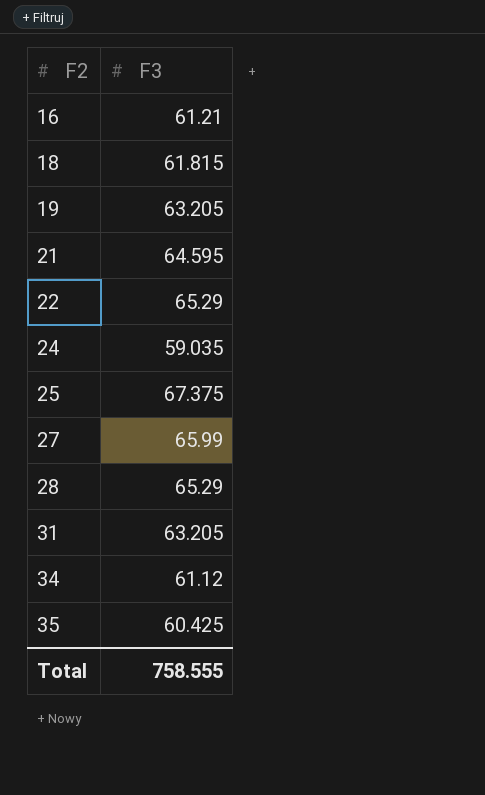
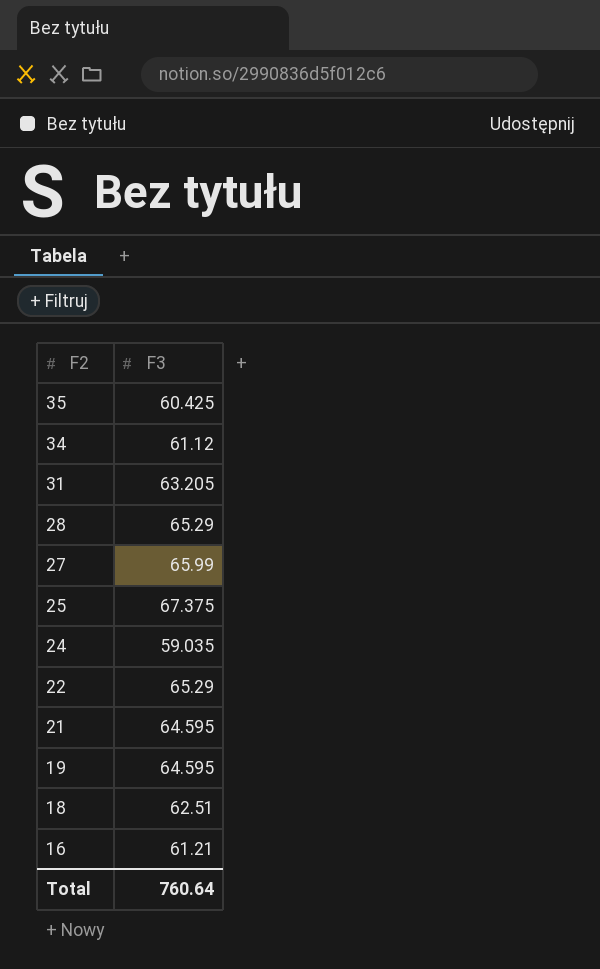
row order: F2 ascending -> F2 descending
19 | F3: 63.205 -> 64.595
18 | F3: 61.815 -> 62.51
Total | F3: 758.555 -> 760.64

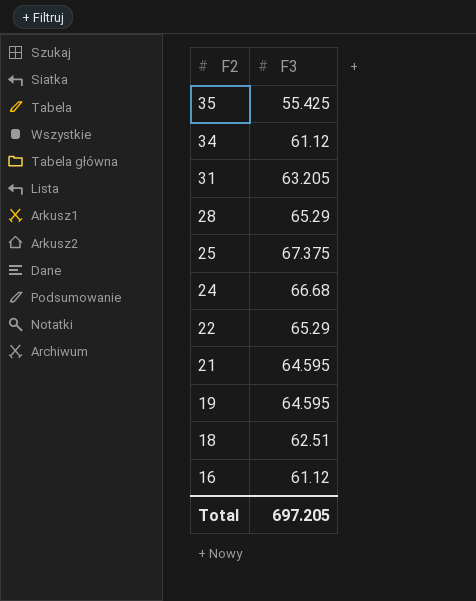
row 27: 65.99 -> none
35 | F3: 60.425 -> 55.425
24 | F3: 59.035 -> 66.68
16 | F3: 61.21 -> 61.12
Total | F3: 760.64 -> 697.205

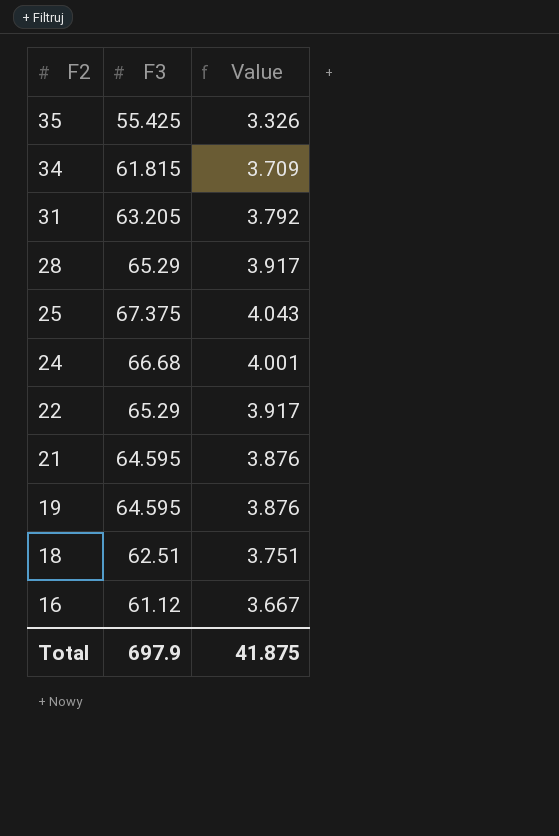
column Value | formula: none -> [F3] * 0.06
34 | F3: 61.12 -> 61.815
Total | F3: 697.205 -> 697.9

